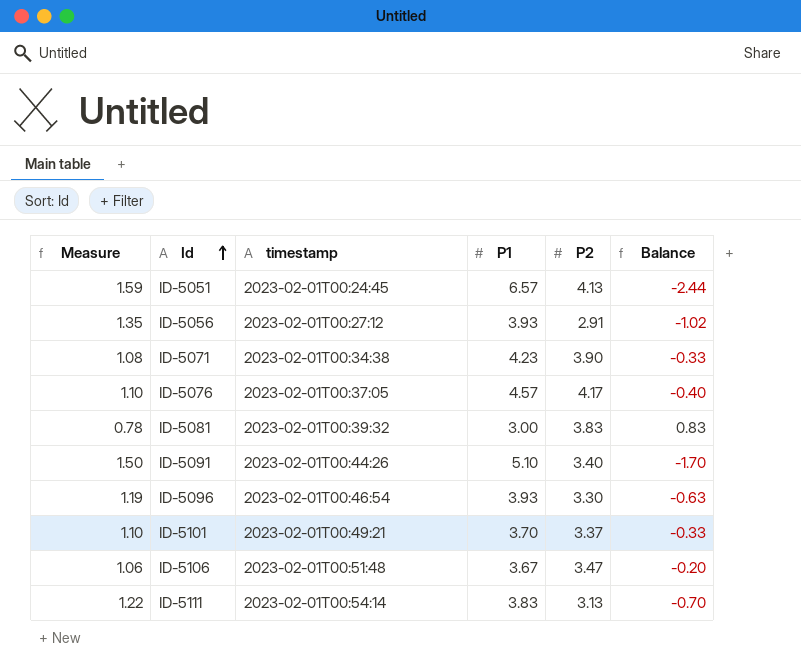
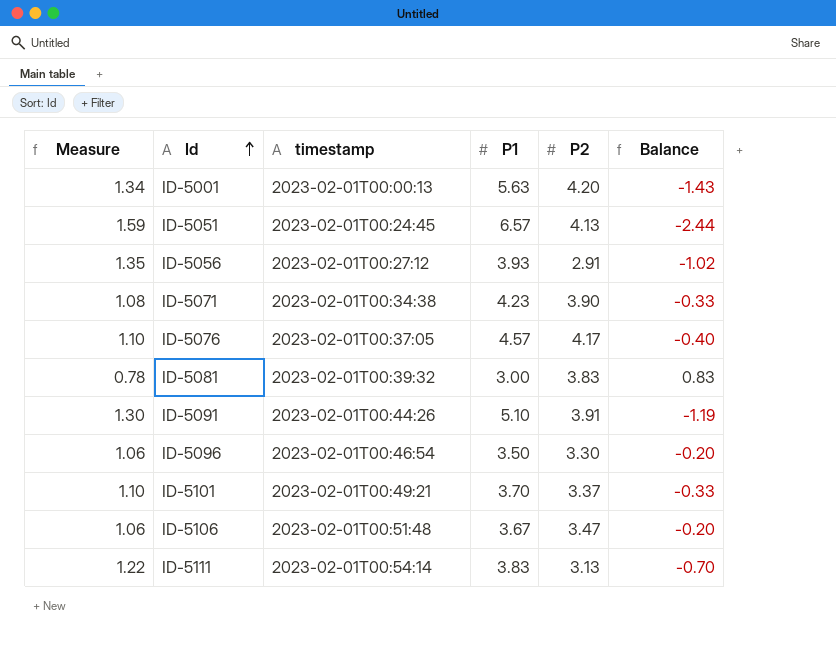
row ID-5001: none -> 1.34 | 2023-02-01T00:00:13 | 5.63 | 4.20 | -1.43
ID-5091 | Measure: 1.50 -> 1.30
ID-5091 | P2: 3.40 -> 3.91
ID-5091 | Balance: -1.70 -> -1.19
ID-5096 | Measure: 1.19 -> 1.06
ID-5096 | P1: 3.93 -> 3.50
ID-5096 | Balance: -0.63 -> -0.20

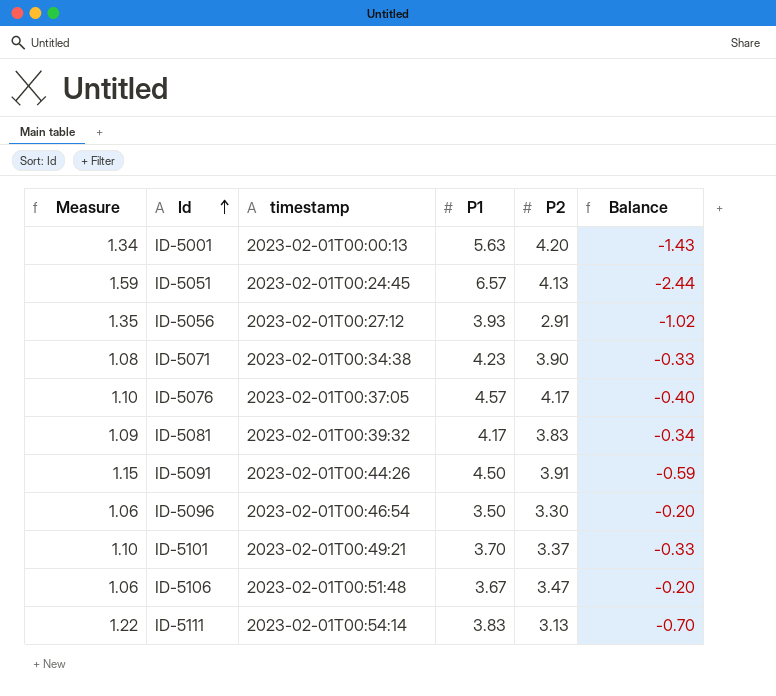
ID-5081 | Measure: 0.78 -> 1.09
ID-5081 | P1: 3.00 -> 4.17
ID-5081 | Balance: 0.83 -> -0.34
ID-5091 | Measure: 1.30 -> 1.15
ID-5091 | P1: 5.10 -> 4.50
ID-5091 | Balance: -1.19 -> -0.59

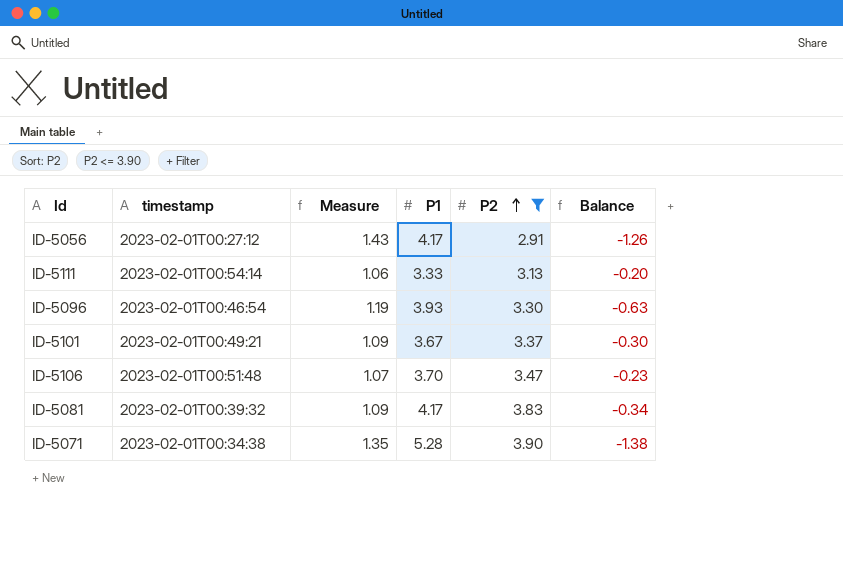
filter: none -> P2 <= 3.90
row order: Id ascending -> P2 ascending
column Measure | position: 1 -> 3
ID-5056 | Measure: 1.35 -> 1.43
ID-5056 | P1: 3.93 -> 4.17
ID-5056 | Balance: -1.02 -> -1.26
ID-5111 | Measure: 1.22 -> 1.06
ID-5111 | P1: 3.83 -> 3.33
ID-5111 | Balance: -0.70 -> -0.20
ID-5096 | Measure: 1.06 -> 1.19
ID-5096 | P1: 3.50 -> 3.93
ID-5096 | Balance: -0.20 -> -0.63
ID-5101 | Measure: 1.10 -> 1.09
ID-5101 | P1: 3.70 -> 3.67
ID-5101 | Balance: -0.33 -> -0.30
ID-5106 | Measure: 1.06 -> 1.07
ID-5106 | P1: 3.67 -> 3.70
ID-5106 | Balance: -0.20 -> -0.23
ID-5071 | Measure: 1.08 -> 1.35
ID-5071 | P1: 4.23 -> 5.28
ID-5071 | Balance: -0.33 -> -1.38

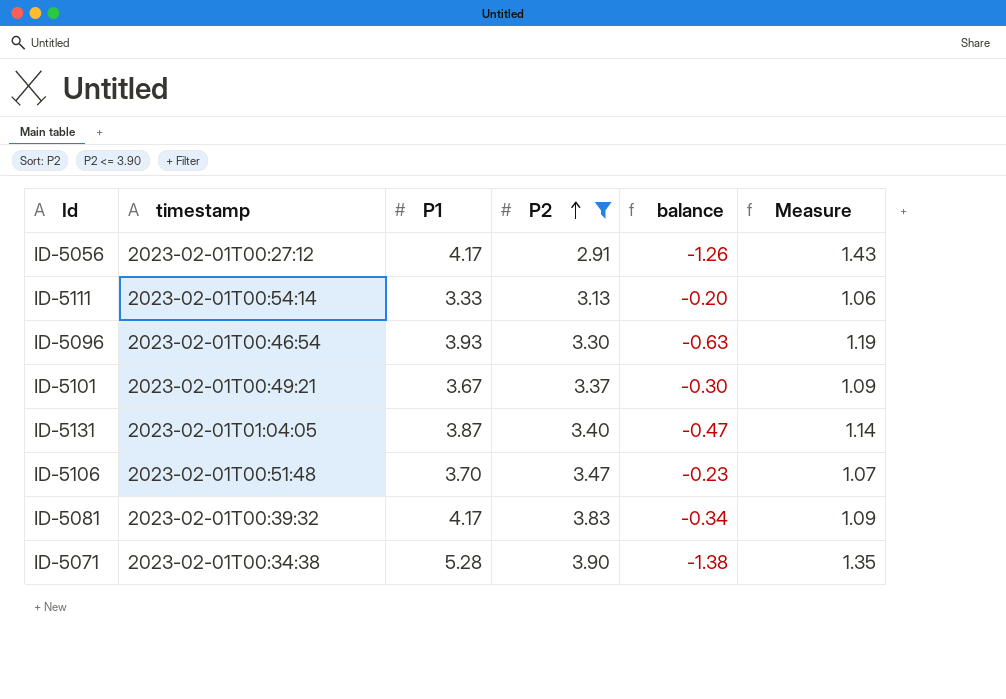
column name: Balance -> balance
column Measure | position: 3 -> 6
row ID-5131: none -> 2023-02-01T01:04:05 | 3.87 | 3.40 | -0.47 | 1.14

